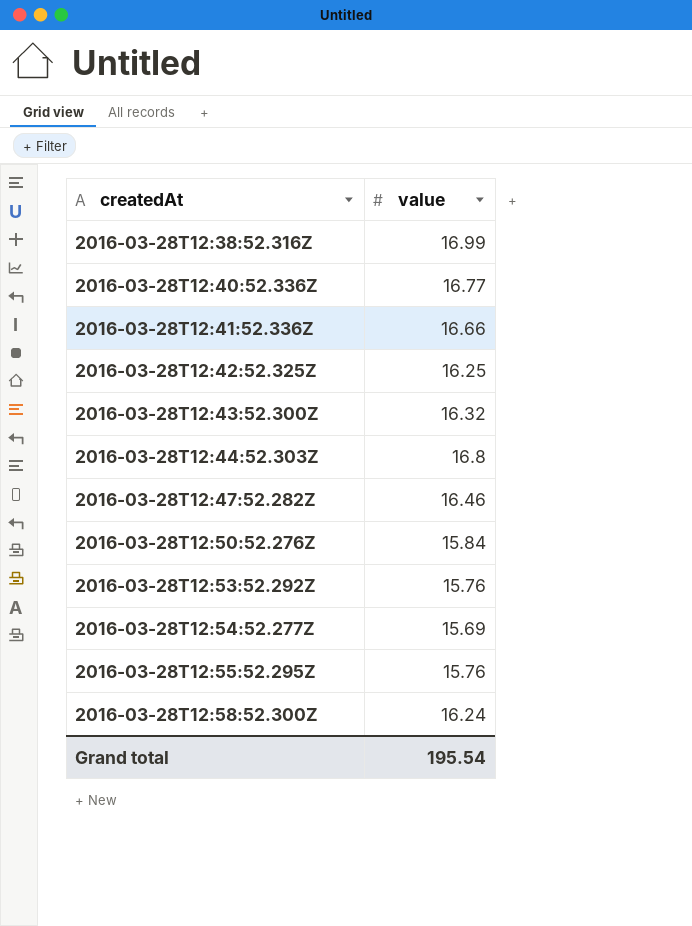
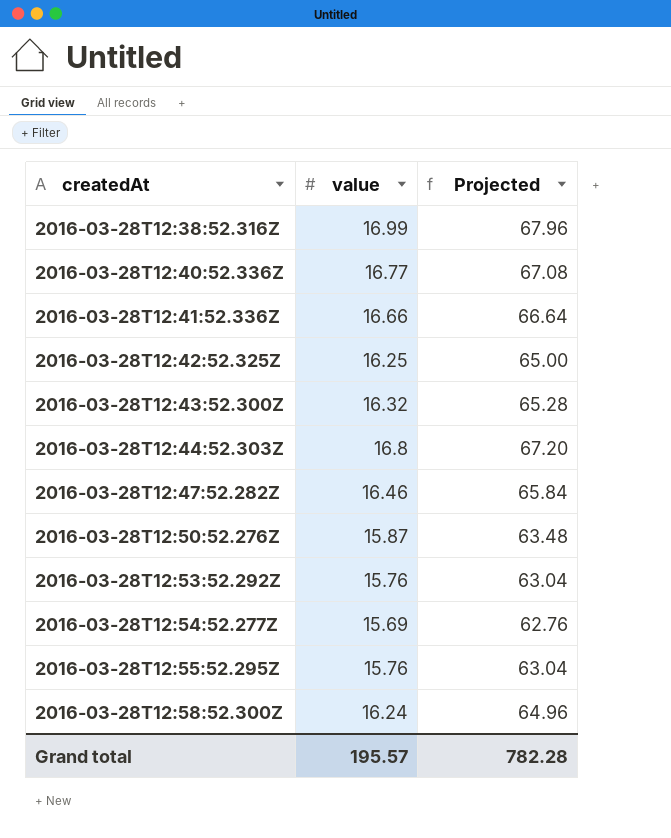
column Projected | formula: none -> [value] * 4
2016-03-28T12:50:52.276Z | value: 15.84 -> 15.87
Grand total | value: 195.54 -> 195.57

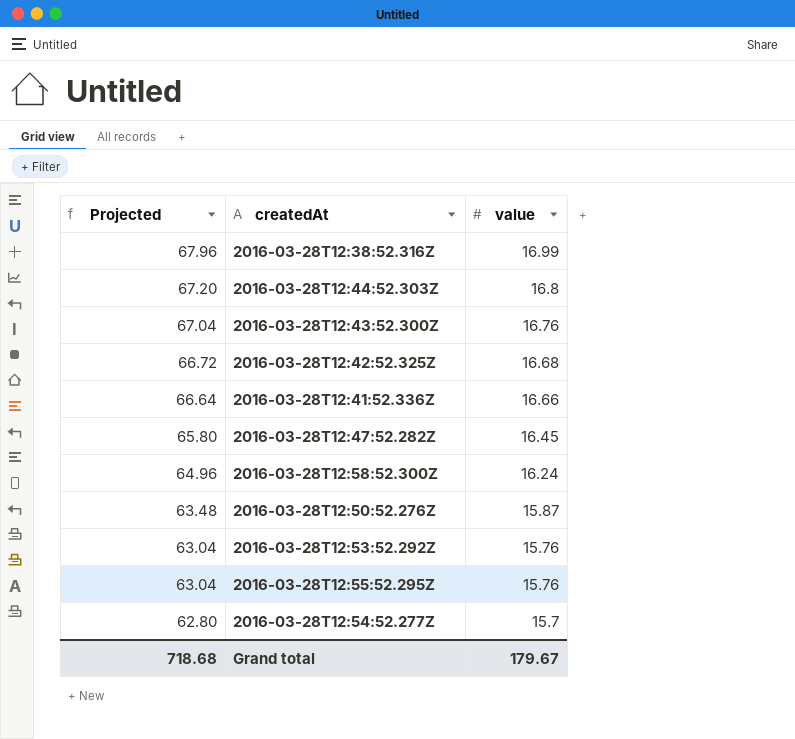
row order: createdAt ascending -> Projected descending
column Projected | position: 3 -> 1
row 2016-03-28T12:40:52.336Z: 16.77 | 67.08 -> none
2016-03-28T12:43:52.300Z | Projected: 65.28 -> 67.04
2016-03-28T12:43:52.300Z | value: 16.32 -> 16.76
2016-03-28T12:42:52.325Z | Projected: 65.00 -> 66.72
2016-03-28T12:42:52.325Z | value: 16.25 -> 16.68
2016-03-28T12:47:52.282Z | Projected: 65.84 -> 65.80
2016-03-28T12:47:52.282Z | value: 16.46 -> 16.45
2016-03-28T12:54:52.277Z | Projected: 62.76 -> 62.80
2016-03-28T12:54:52.277Z | value: 15.69 -> 15.7
Grand total | Projected: 782.28 -> 718.68
Grand total | value: 195.57 -> 179.67

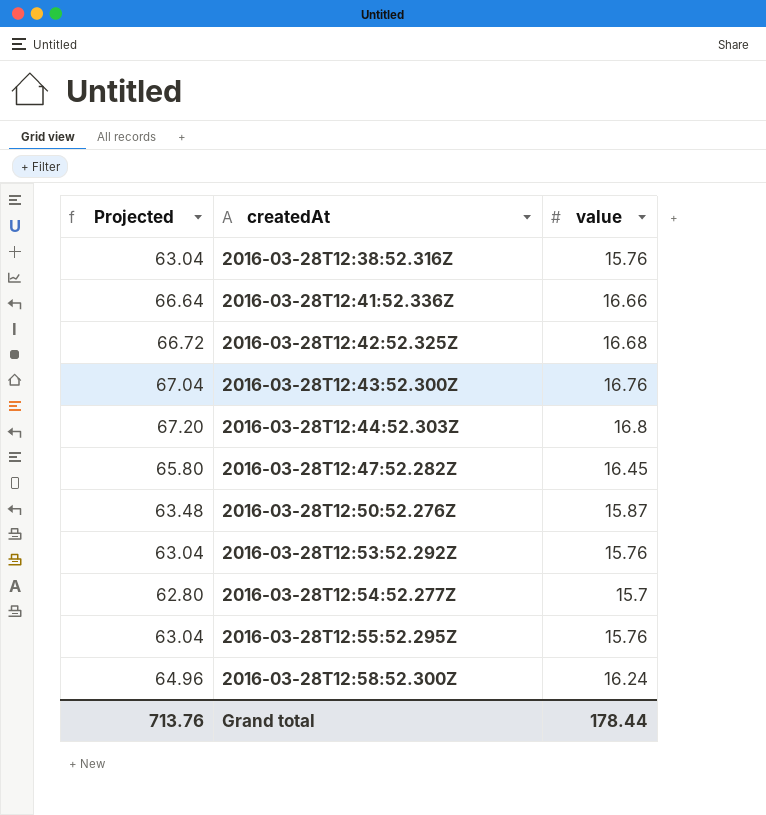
row order: Projected descending -> createdAt ascending
2016-03-28T12:38:52.316Z | Projected: 67.96 -> 63.04
2016-03-28T12:38:52.316Z | value: 16.99 -> 15.76
Grand total | Projected: 718.68 -> 713.76
Grand total | value: 179.67 -> 178.44

